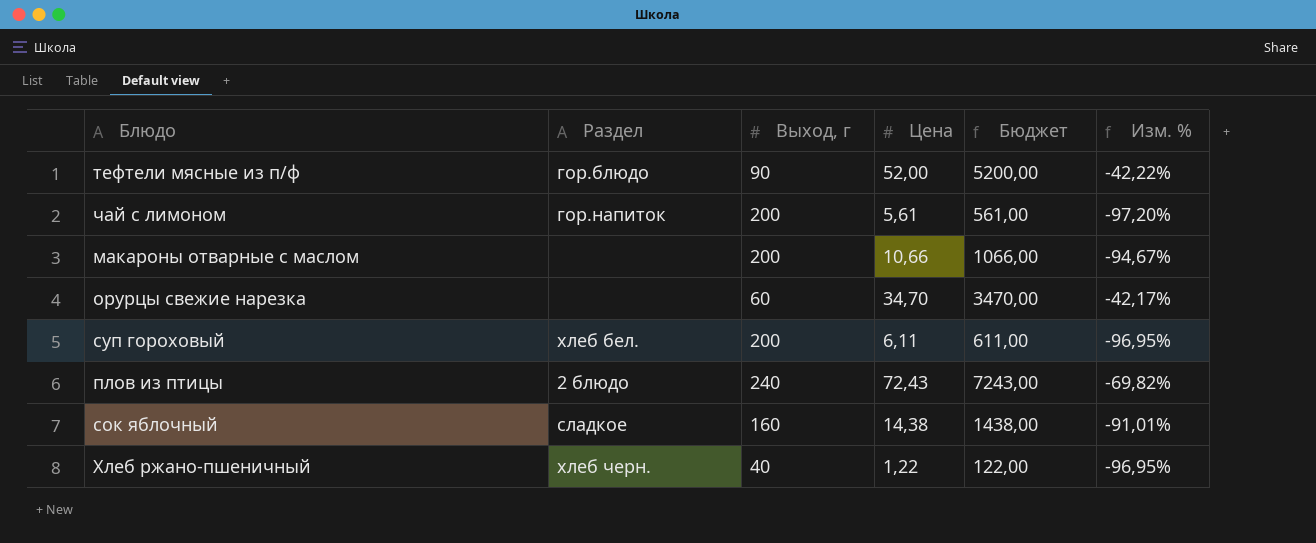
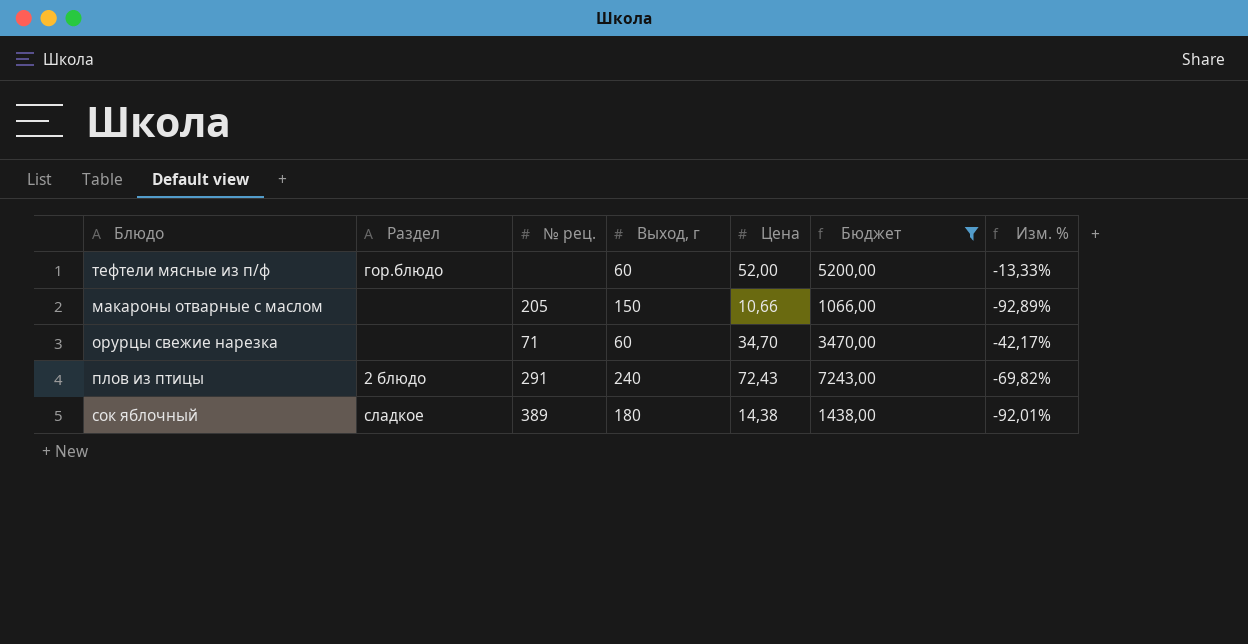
filter: none -> Бюджет >= 1066,00
column № рец. | position: none -> 3
тефтели мясные из п/ф | Выход, г: 90 -> 60
тефтели мясные из п/ф | Изм. %: -42,22% -> -13,33%
макароны отварные с маслом | Выход, г: 200 -> 150
макароны отварные с маслом | Изм. %: -94,67% -> -92,89%
сок яблочный | Выход, г: 160 -> 180
сок яблочный | Изм. %: -91,01% -> -92,01%

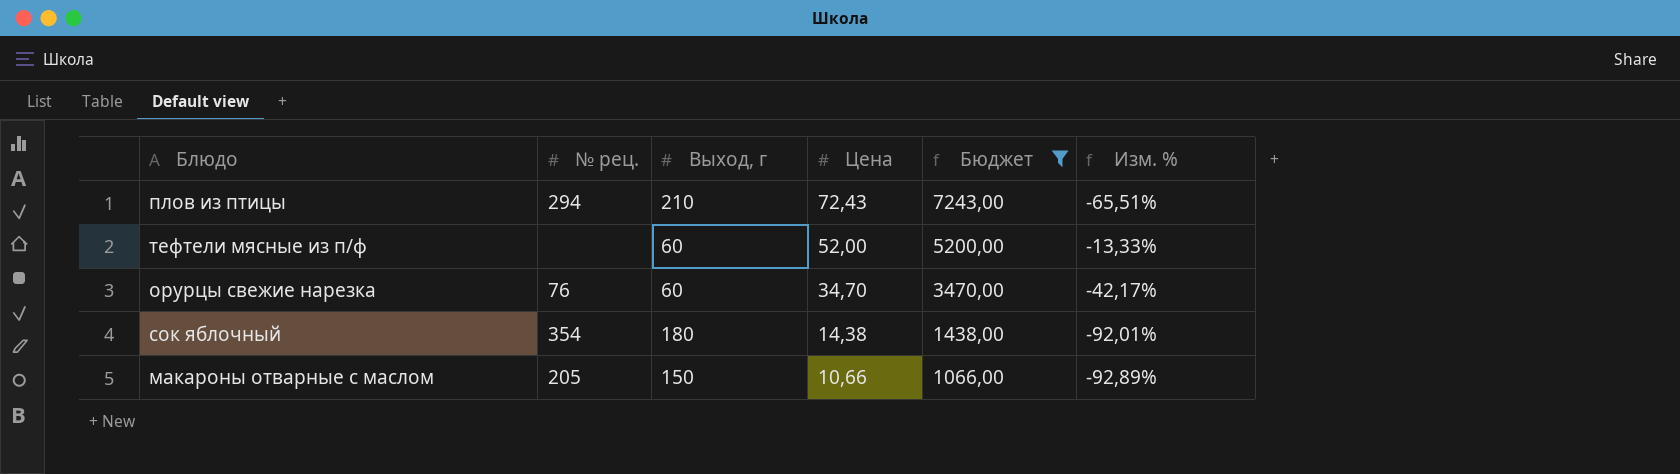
row order: none -> Цена descending
column Раздел | position: 2 -> none
плов из птицы | № рец.: 291 -> 294
плов из птицы | Выход, г: 240 -> 210
плов из птицы | Изм. %: -69,82% -> -65,51%
орурцы свежие нарезка | № рец.: 71 -> 76
сок яблочный | № рец.: 389 -> 354

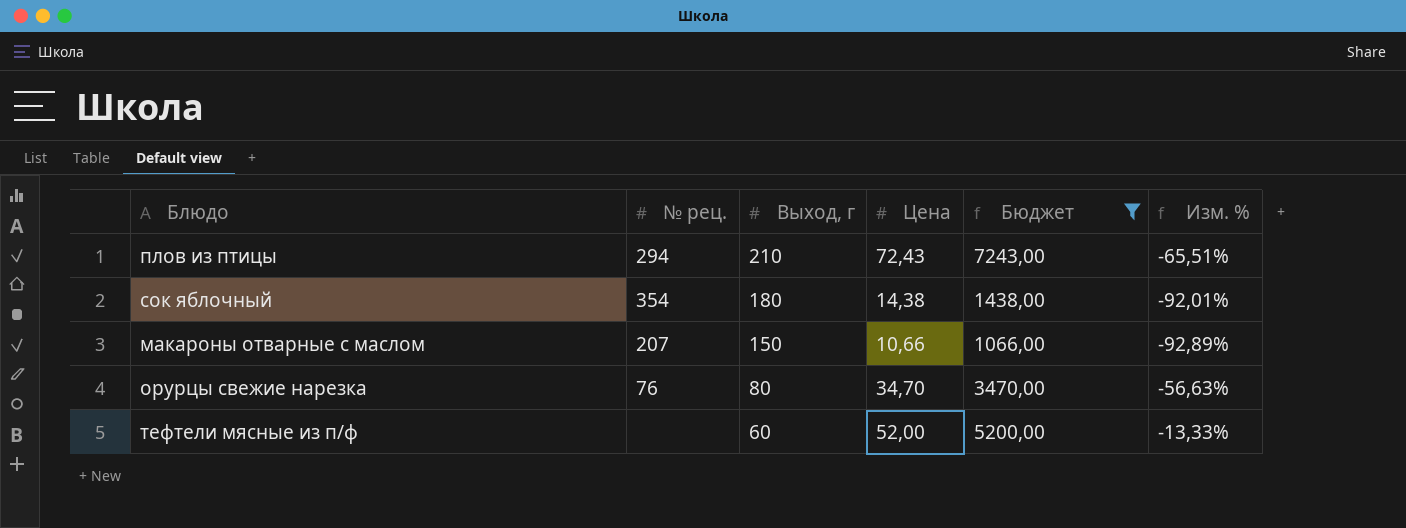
row order: Цена descending -> Выход, г descending
макароны отварные с маслом | № рец.: 205 -> 207
орурцы свежие нарезка | Выход, г: 60 -> 80
орурцы свежие нарезка | Изм. %: -42,17% -> -56,63%

